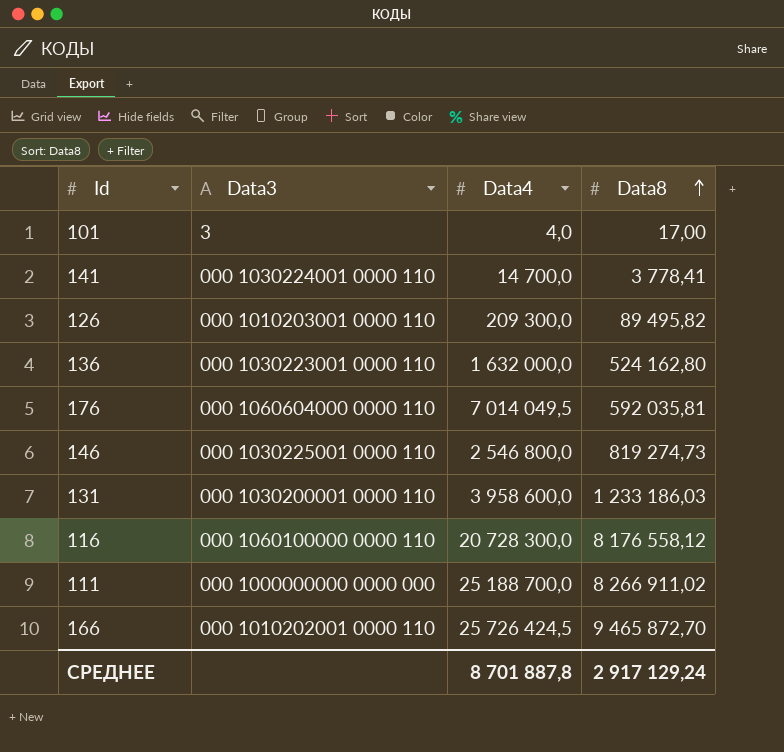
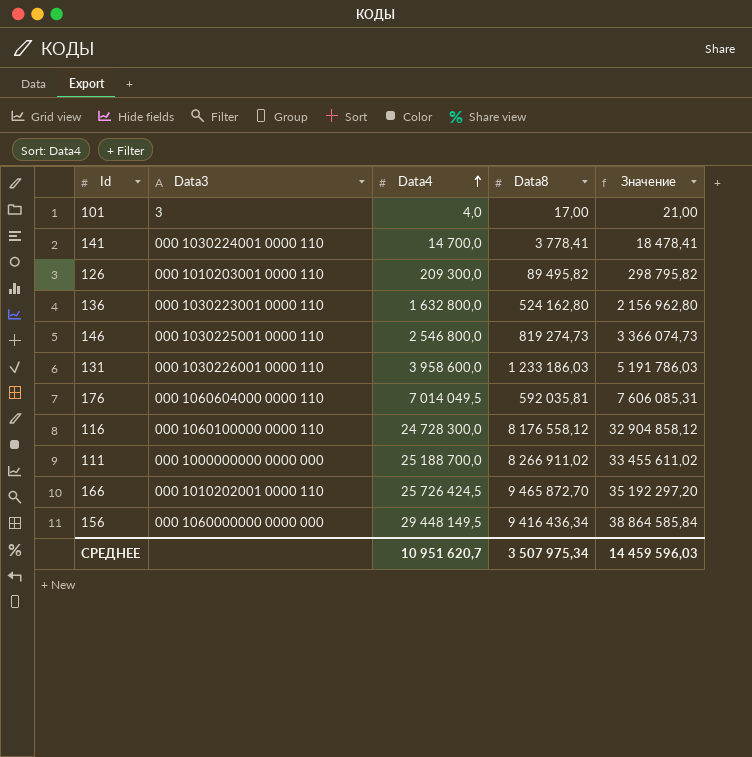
row order: Data8 ascending -> Data4 ascending
column Значение | formula: none -> [Data4] + [Data8]
136 | Data4: 1 632 000,0 -> 1 632 800,0
131 | Data3: 000 1030200001 0000 110 -> 000 1030226001 0000 110
116 | Data4: 20 728 300,0 -> 24 728 300,0
row 156: none -> 000 1060000000 0000 000 | 29 448 149,5 | 9 416 436,34 | 38 864 585,84
СРЕДНЕЕ | Data4: 8 701 887,8 -> 10 951 620,7
СРЕДНЕЕ | Data8: 2 917 129,24 -> 3 507 975,34

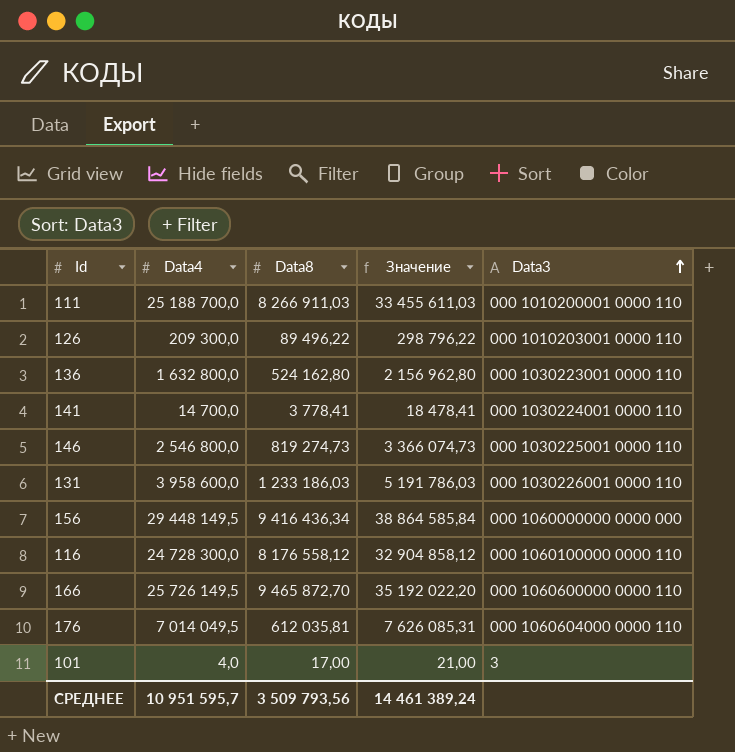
row order: Data4 ascending -> Data3 ascending
column Data3 | position: 2 -> 5
111 | Data8: 8 266 911,02 -> 8 266 911,03
111 | Значение: 33 455 611,02 -> 33 455 611,03
111 | Data3: 000 1000000000 0000 000 -> 000 1010200001 0000 110
126 | Data8: 89 495,82 -> 89 496,22
126 | Значение: 298 795,82 -> 298 796,22
166 | Data4: 25 726 424,5 -> 25 726 149,5
166 | Значение: 35 192 297,20 -> 35 192 022,20
166 | Data3: 000 1010202001 0000 110 -> 000 1060600000 0000 110
176 | Data8: 592 035,81 -> 612 035,81
176 | Значение: 7 606 085,31 -> 7 626 085,31
СРЕДНЕЕ | Data4: 10 951 620,7 -> 10 951 595,7
СРЕДНЕЕ | Data8: 3 507 975,34 -> 3 509 793,56
СРЕДНЕЕ | Значение: 14 459 596,03 -> 14 461 389,24

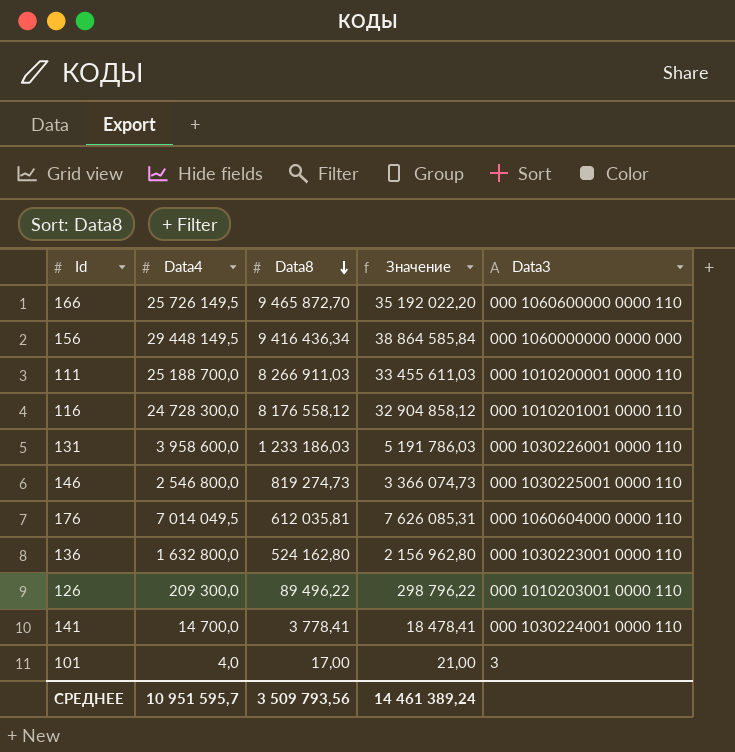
row order: Data3 ascending -> Data8 descending
116 | Data3: 000 1060100000 0000 110 -> 000 1010201001 0000 110

